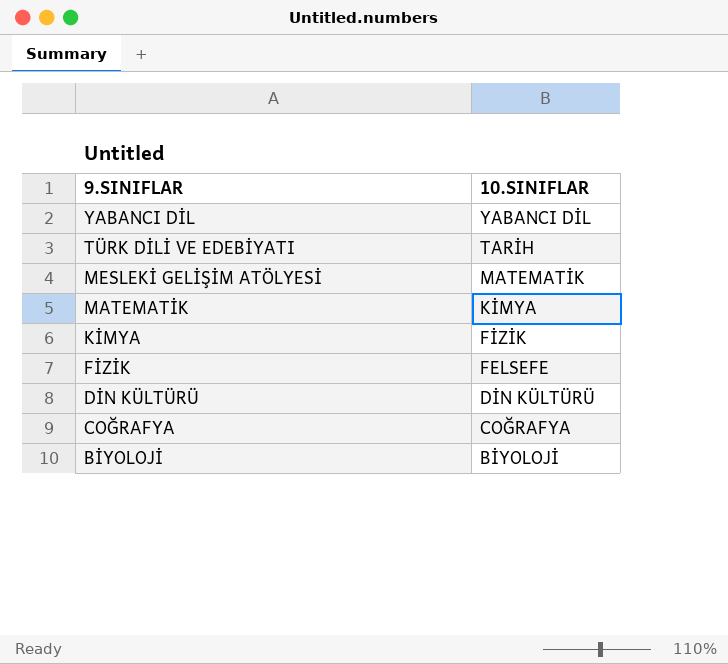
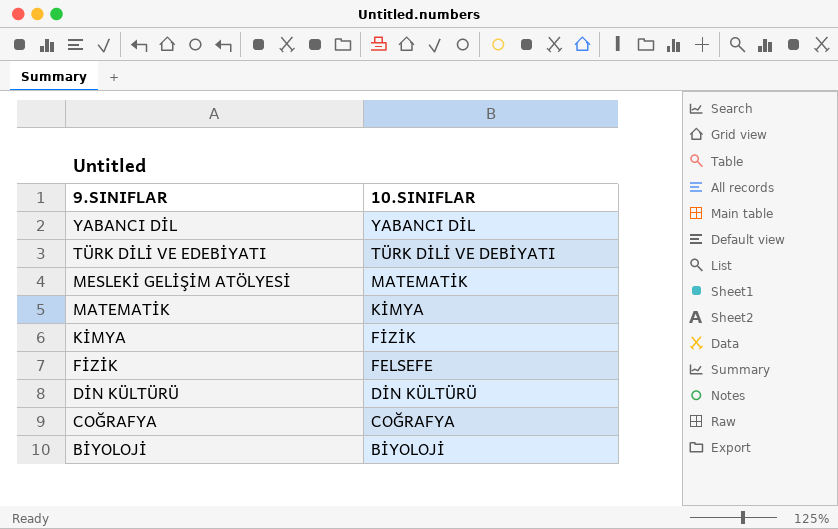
TÜRK DİLİ VE EDEBİYATI | 10.SINIFLAR: TARİH -> TÜRK DİLİ VE DEBİYATI

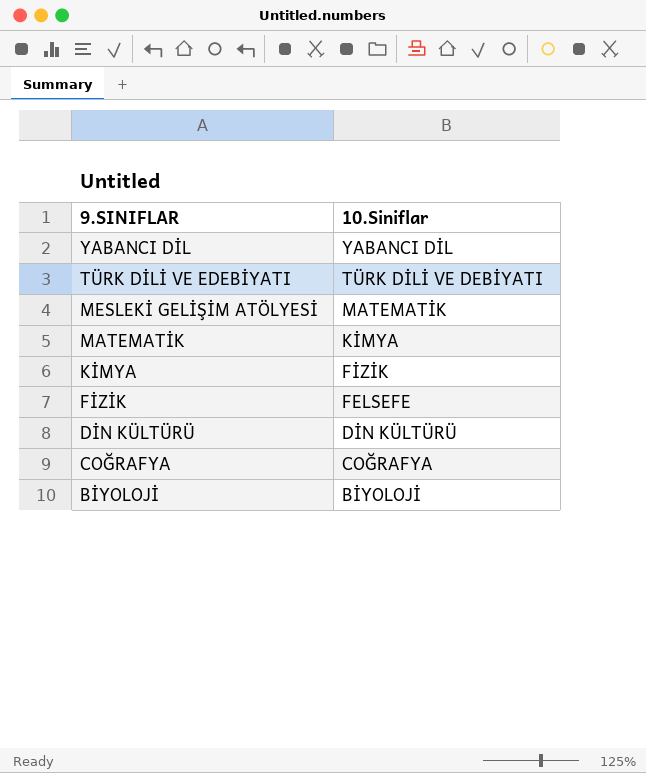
column name: 10.SINIFLAR -> 10.Siniflar

